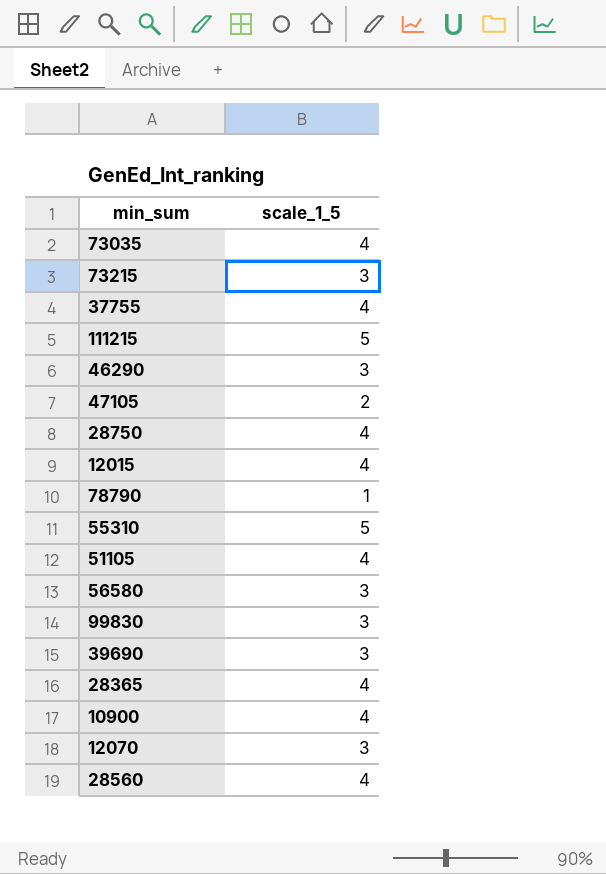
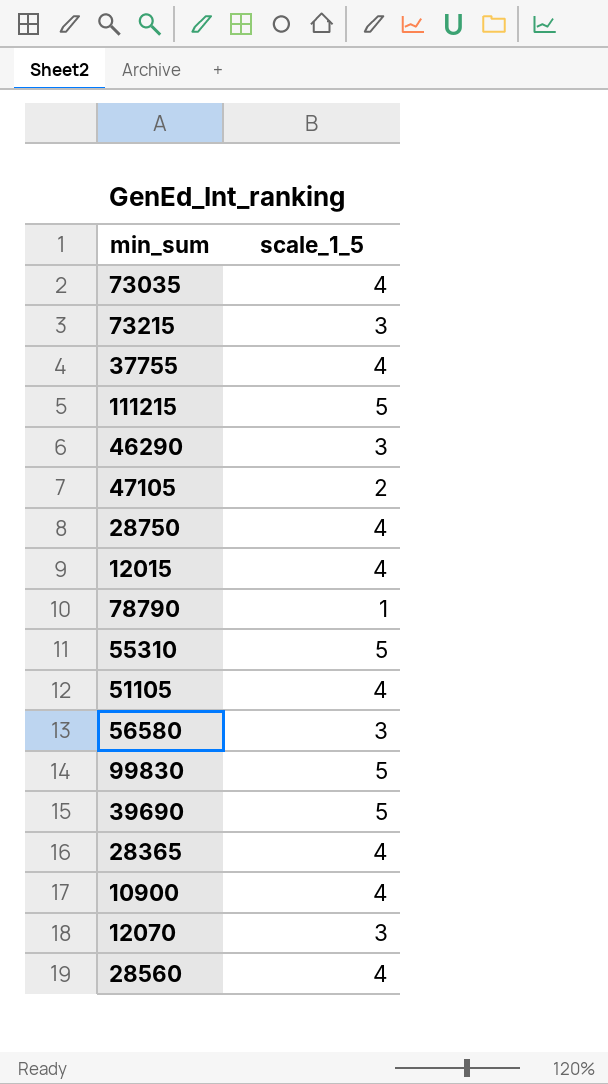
99830 | scale_1_5: 3 -> 5
39690 | scale_1_5: 3 -> 5

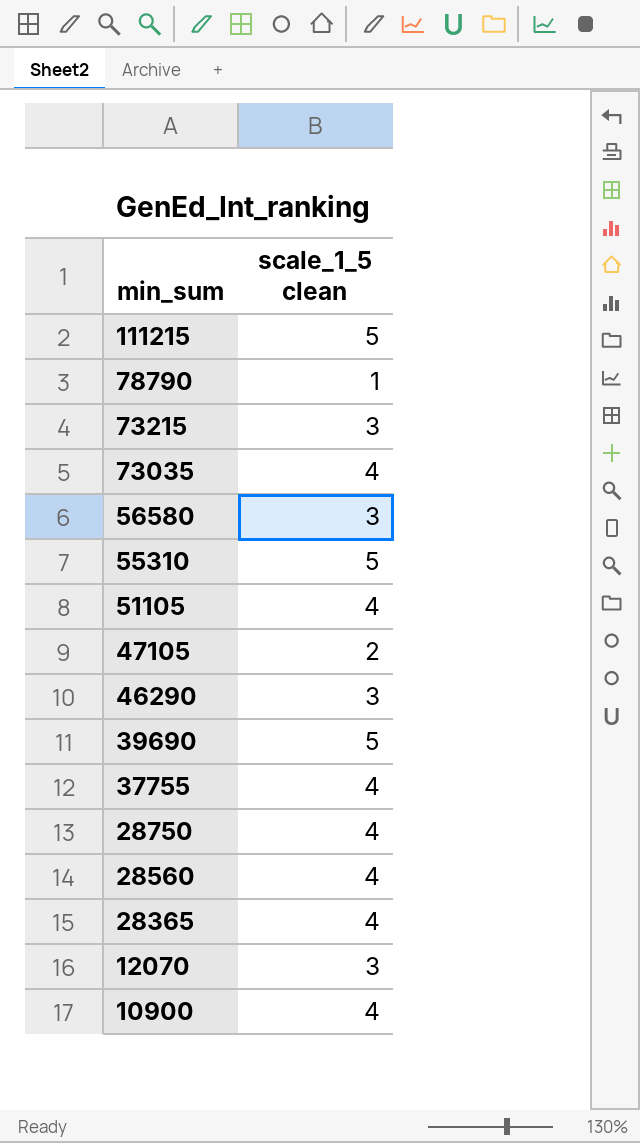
row order: none -> min_sum descending
column name: scale_1_5 -> scale_1_5 clean
row 12015: 4 -> none
row 99830: 5 -> none

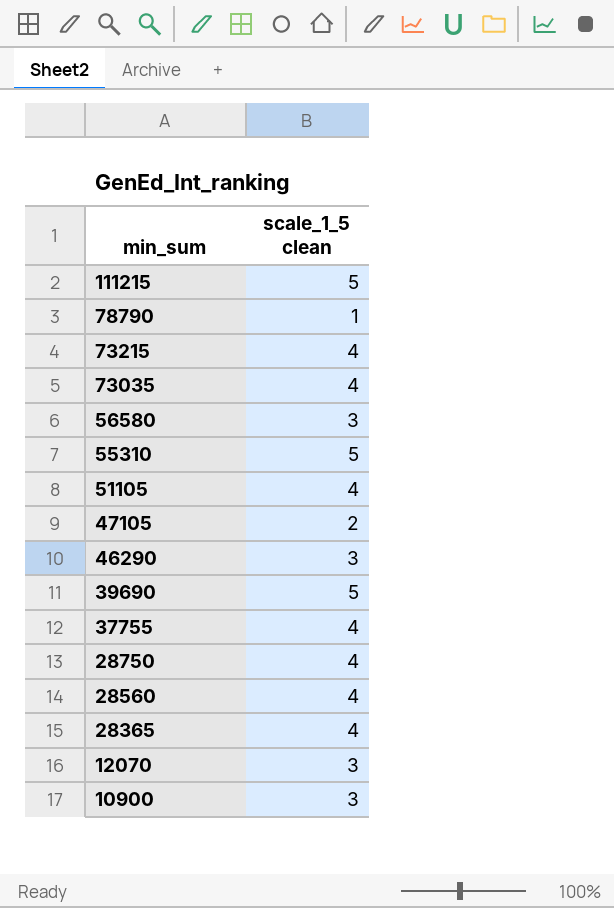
73215 | scale_1_5 clean: 3 -> 4
10900 | scale_1_5 clean: 4 -> 3

